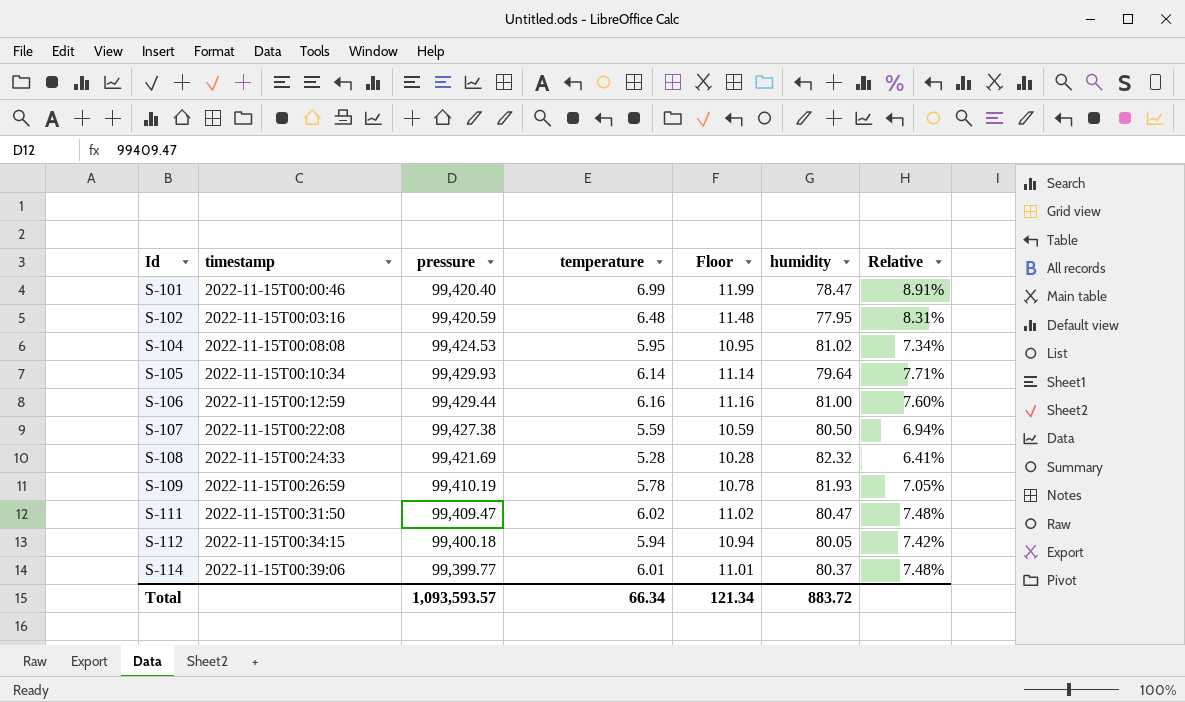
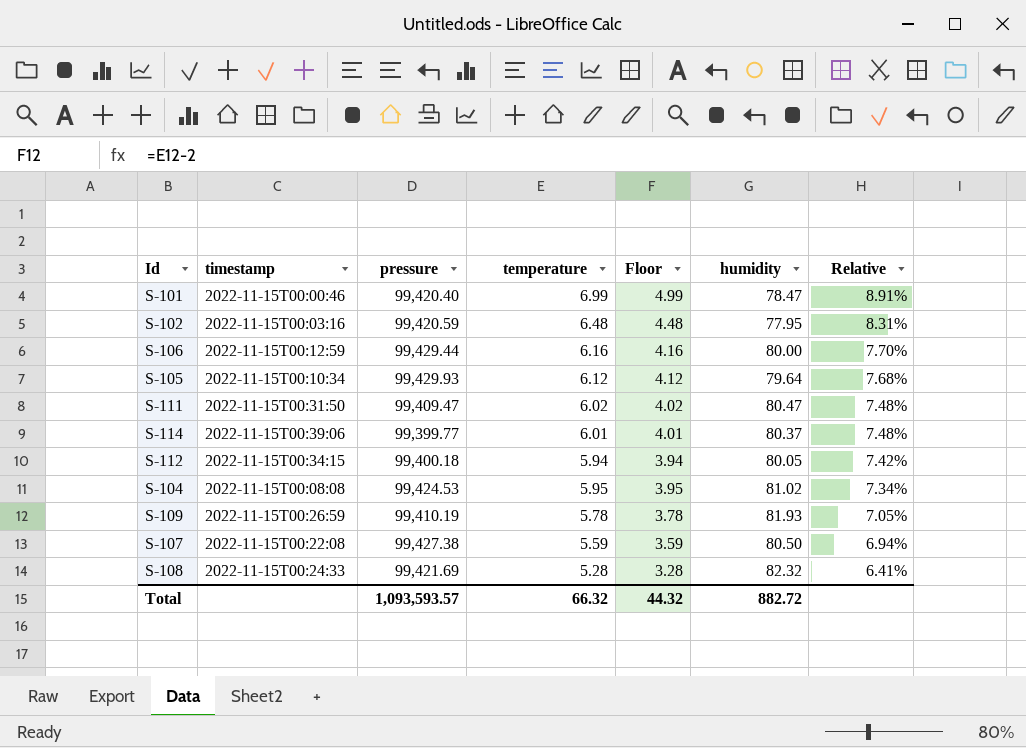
row order: Id ascending -> Relative descending
column Floor | formula: [temperature] + 5 -> [temperature] - 2
S-106 | humidity: 81.00 -> 80.00
S-106 | Relative: 7.60% -> 7.70%
S-105 | temperature: 6.14 -> 6.12
S-105 | Relative: 7.71% -> 7.68%
Total | temperature: 66.34 -> 66.32
Total | Floor: 121.34 -> 44.32
Total | humidity: 883.72 -> 882.72

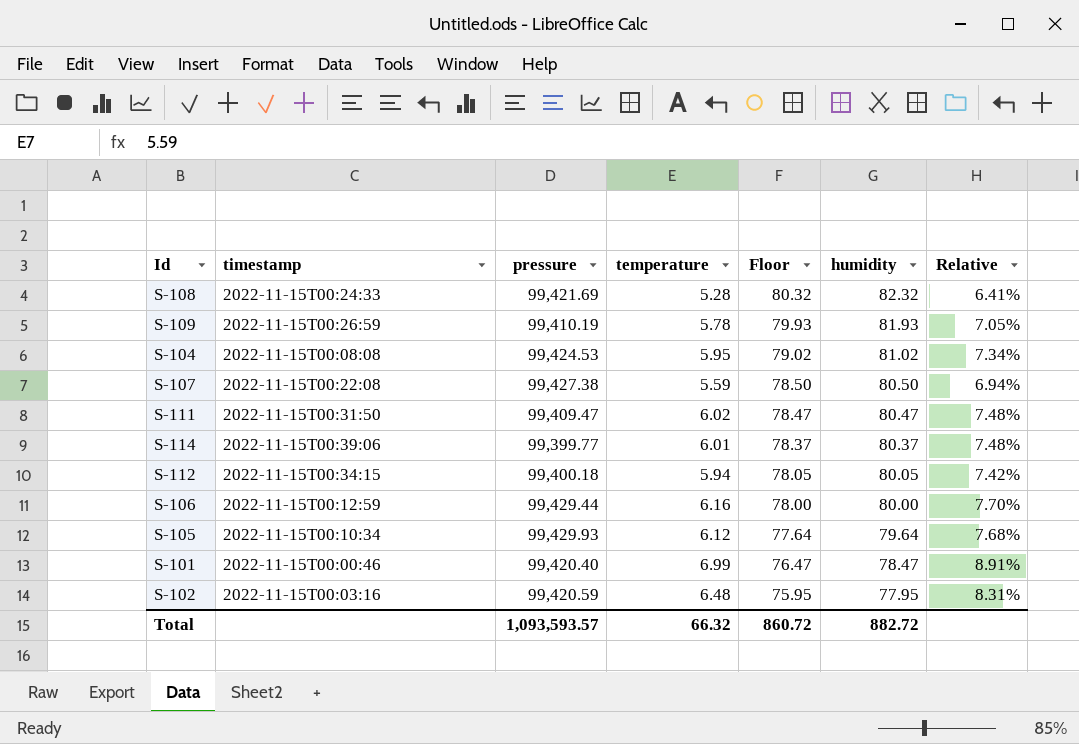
row order: Relative descending -> Floor descending
column Floor | formula: [temperature] - 2 -> [humidity] - 2
Total | Floor: 44.32 -> 860.72

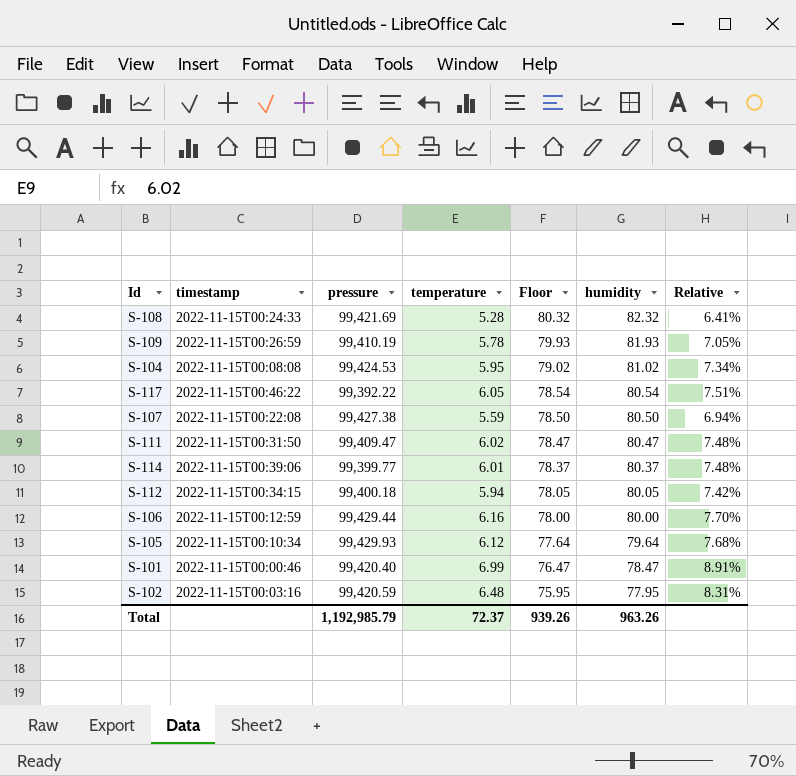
row S-117: none -> 2022-11-15T00:46:22 | 99,392.22 | 6.05 | 78.54 | 80.54 | 7.51%
Total | pressure: 1,093,593.57 -> 1,192,985.79
Total | temperature: 66.32 -> 72.37
Total | Floor: 860.72 -> 939.26
Total | humidity: 882.72 -> 963.26

